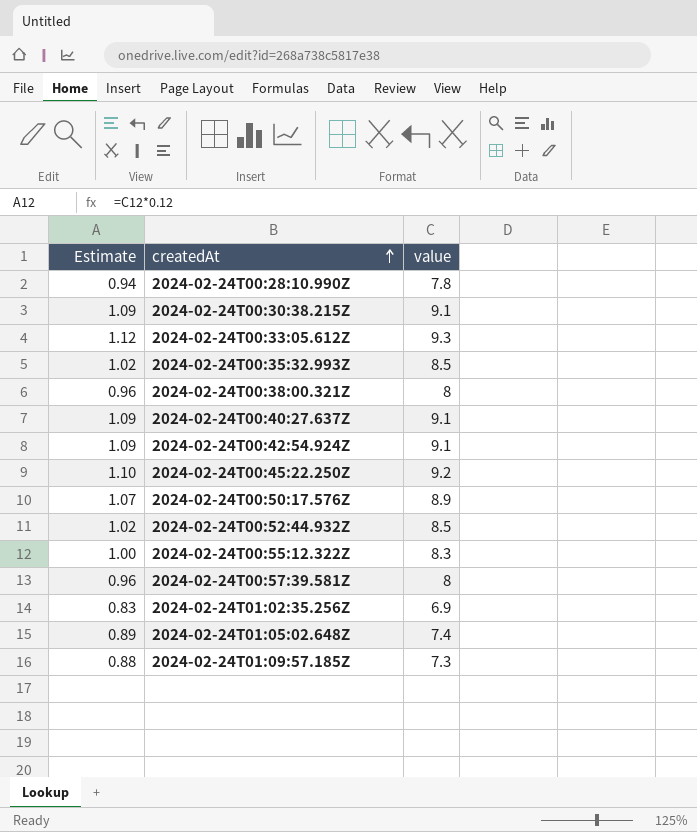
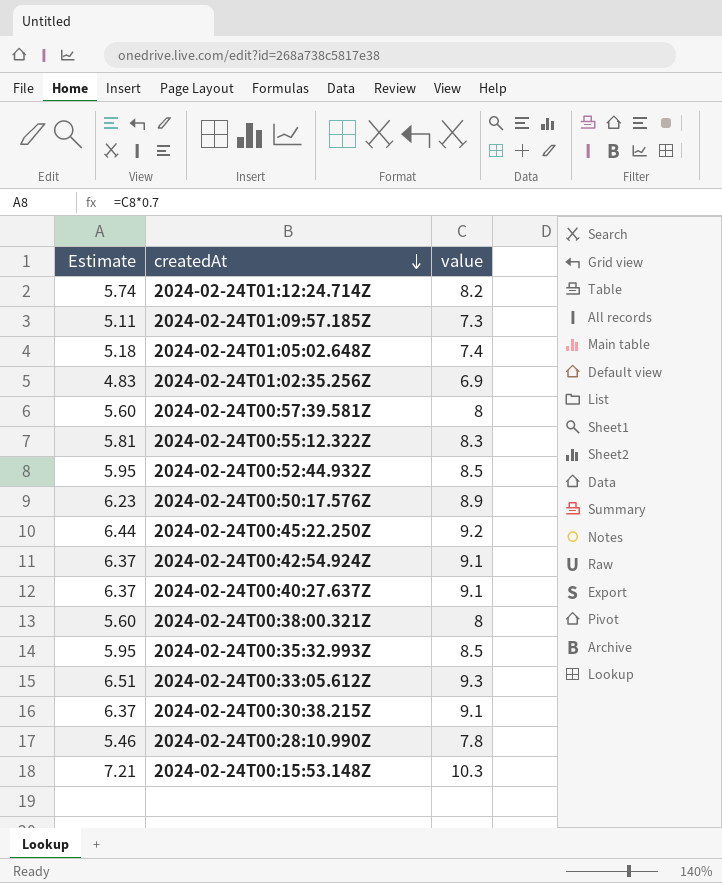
row order: createdAt ascending -> createdAt descending
column Estimate | formula: [value] * 0.12 -> [value] * 0.7
row 2024-02-24T01:12:24.714Z: none -> 5.74 | 8.2
row 2024-02-24T00:15:53.148Z: none -> 7.21 | 10.3

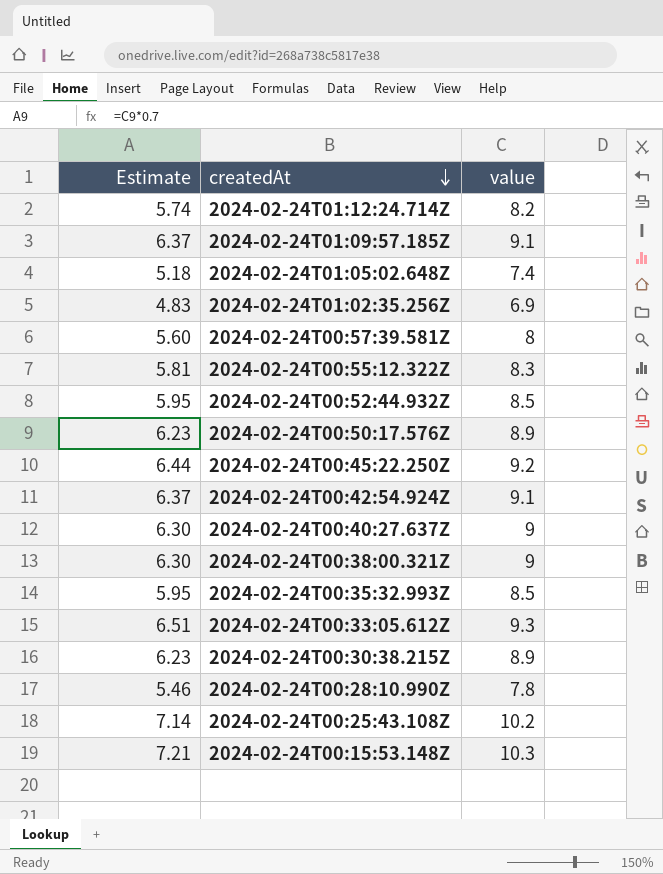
2024-02-24T01:09:57.185Z | Estimate: 5.11 -> 6.37
2024-02-24T01:09:57.185Z | value: 7.3 -> 9.1
2024-02-24T00:40:27.637Z | Estimate: 6.37 -> 6.30
2024-02-24T00:40:27.637Z | value: 9.1 -> 9
2024-02-24T00:38:00.321Z | Estimate: 5.60 -> 6.30
2024-02-24T00:38:00.321Z | value: 8 -> 9
2024-02-24T00:30:38.215Z | Estimate: 6.37 -> 6.23
2024-02-24T00:30:38.215Z | value: 9.1 -> 8.9
row 2024-02-24T00:25:43.108Z: none -> 7.14 | 10.2

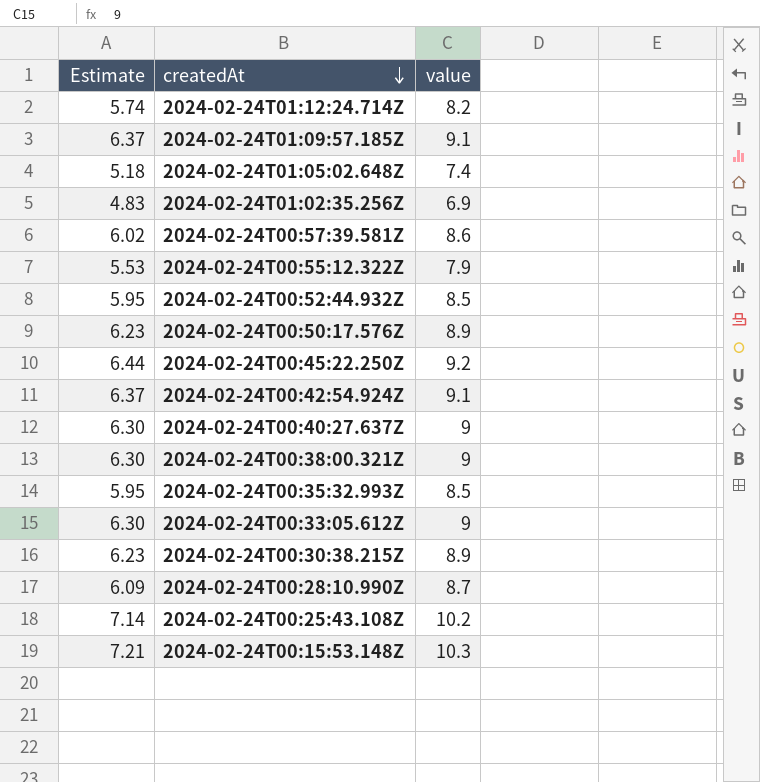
2024-02-24T00:57:39.581Z | Estimate: 5.60 -> 6.02
2024-02-24T00:57:39.581Z | value: 8 -> 8.6
2024-02-24T00:55:12.322Z | Estimate: 5.81 -> 5.53
2024-02-24T00:55:12.322Z | value: 8.3 -> 7.9
2024-02-24T00:33:05.612Z | Estimate: 6.51 -> 6.30
2024-02-24T00:33:05.612Z | value: 9.3 -> 9
2024-02-24T00:28:10.990Z | Estimate: 5.46 -> 6.09
2024-02-24T00:28:10.990Z | value: 7.8 -> 8.7

